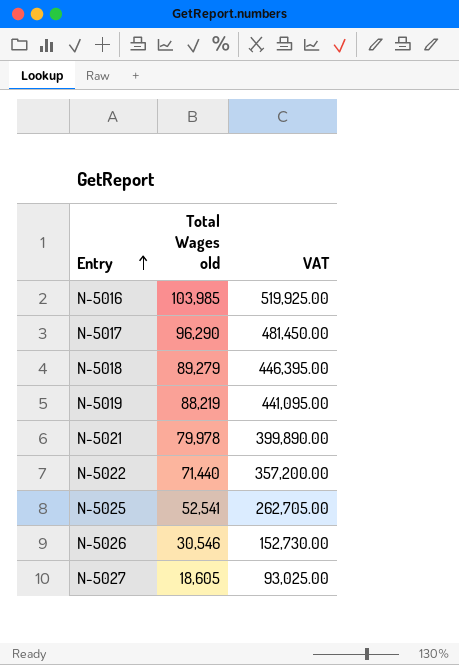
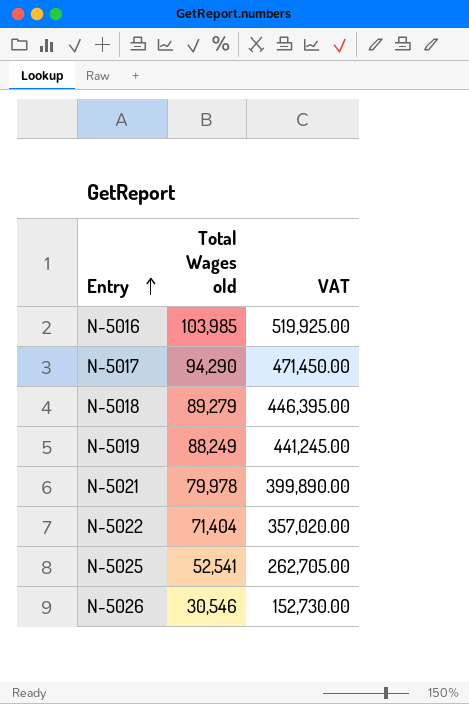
row N-5027: 18,605 | 93,025.00 -> none
N-5017 | Total Wages old: 96,290 -> 94,290
N-5017 | VAT: 481,450.00 -> 471,450.00
N-5019 | Total Wages old: 88,219 -> 88,249
N-5019 | VAT: 441,095.00 -> 441,245.00
N-5022 | Total Wages old: 71,440 -> 71,404
N-5022 | VAT: 357,200.00 -> 357,020.00

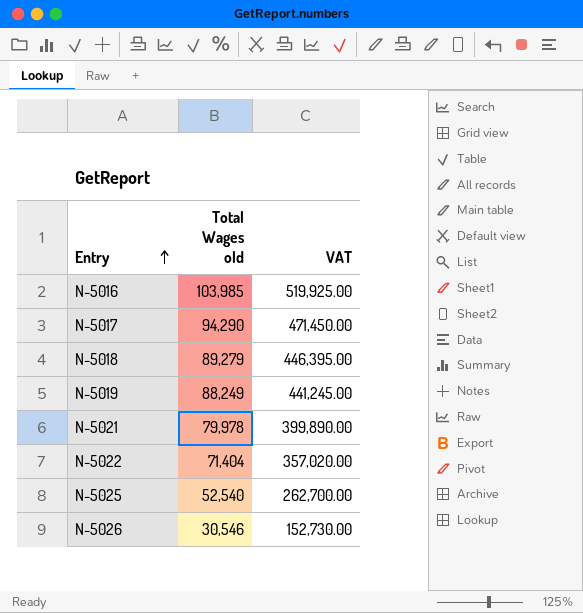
N-5025 | Total Wages old: 52,541 -> 52,540
N-5025 | VAT: 262,705.00 -> 262,700.00

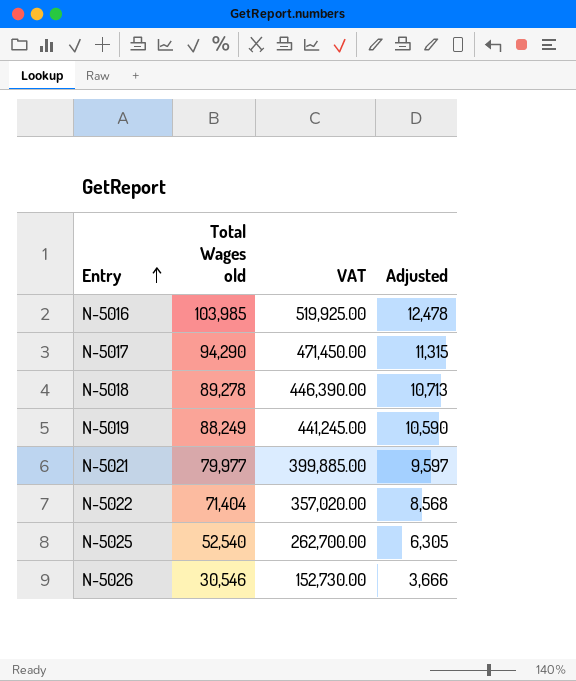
column Adjusted | formula: none -> [Total Wages old] * 0.12
N-5018 | Total Wages old: 89,279 -> 89,278
N-5018 | VAT: 446,395.00 -> 446,390.00
N-5021 | Total Wages old: 79,978 -> 79,977
N-5021 | VAT: 399,890.00 -> 399,885.00

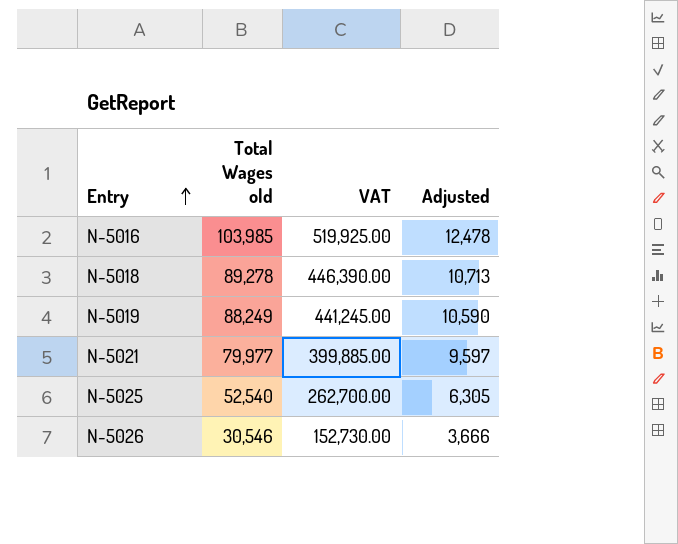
row N-5017: 94,290 | 471,450.00 | 11,315 -> none
row N-5022: 71,404 | 357,020.00 | 8,568 -> none

